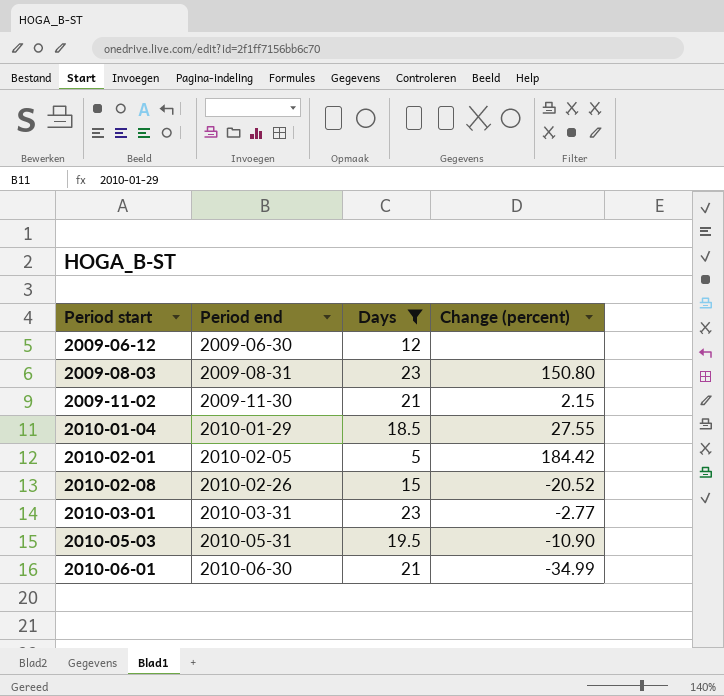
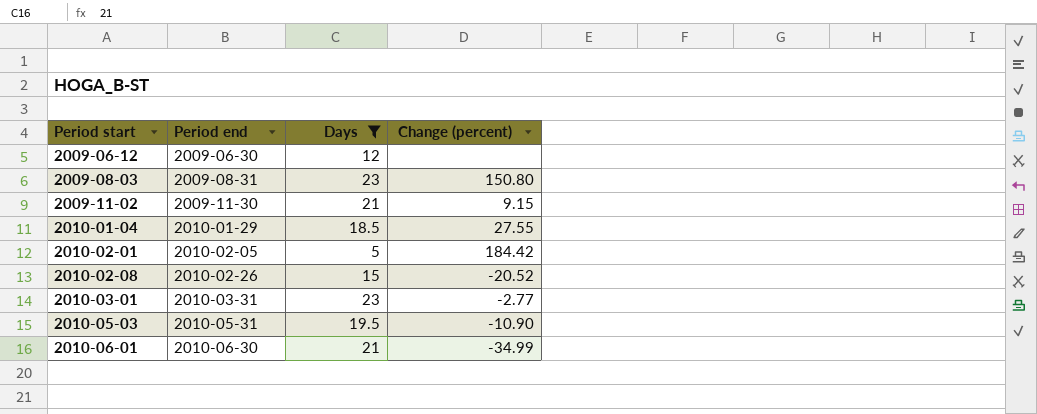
2009-11-02 | Change (percent): 2.15 -> 9.15

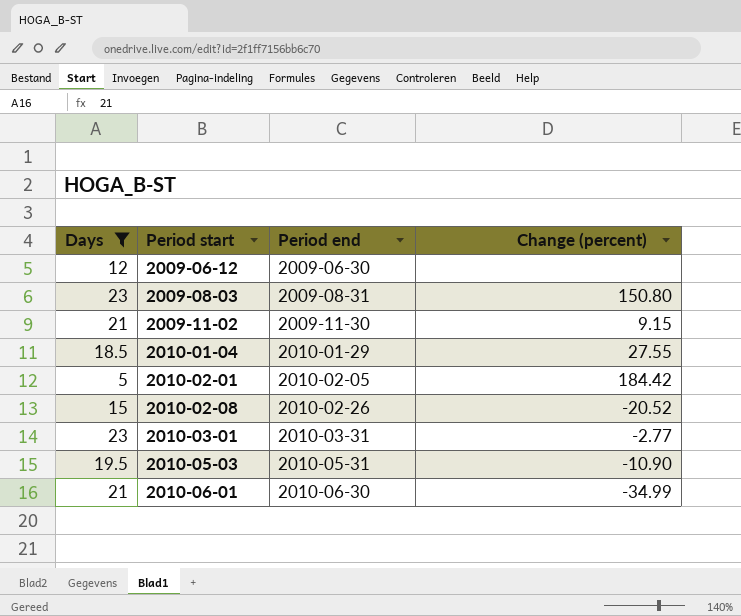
column Days | position: 3 -> 1

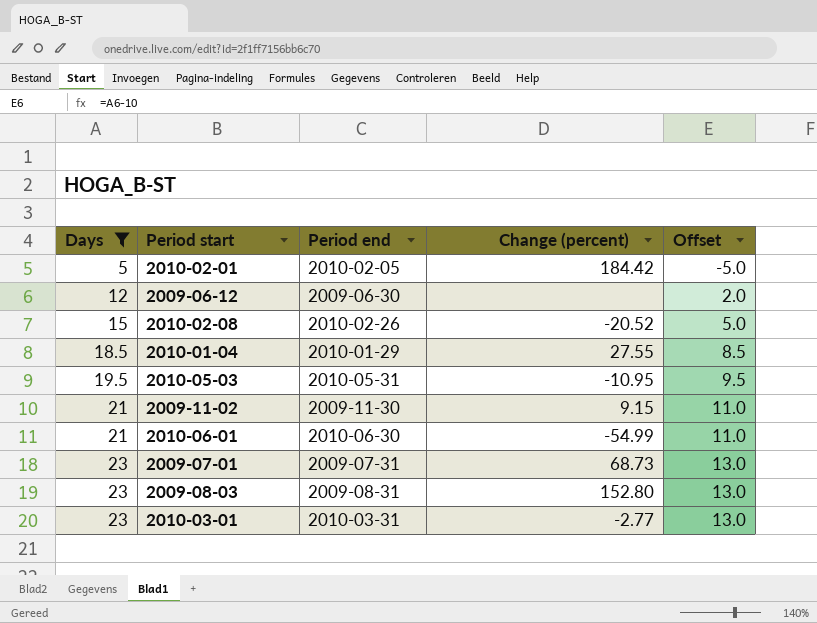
row order: Period start ascending -> Days ascending
column Offset | formula: none -> [Days] - 10
2010-05-03 | Change (percent): -10.90 -> -10.95
2010-06-01 | Change (percent): -34.99 -> -54.99
row 2009-07-01: none -> 23 | 2009-07-31 | 68.73 | 13.0
2009-08-03 | Change (percent): 150.80 -> 152.80

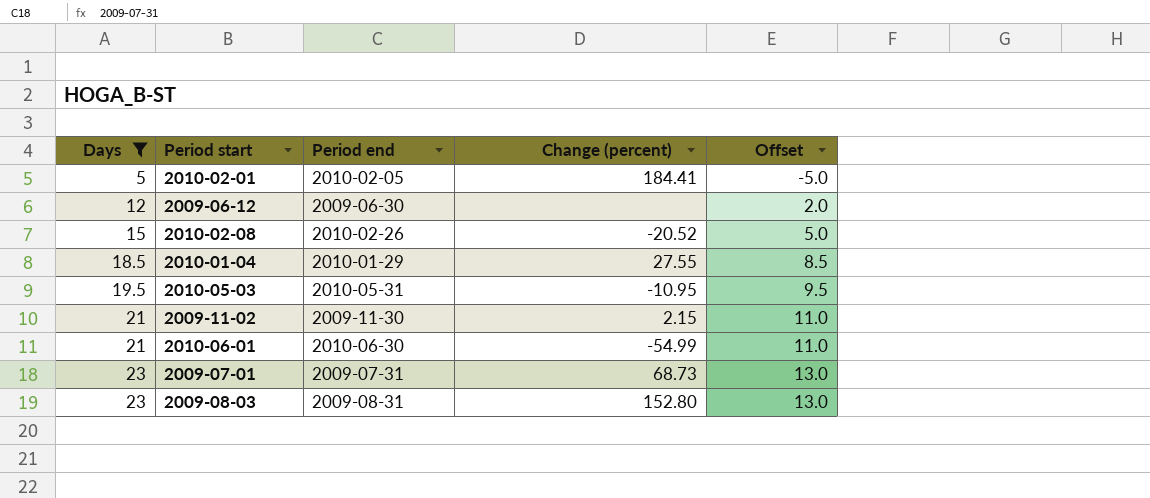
row 2010-03-01: 23 | 2010-03-31 | -2.77 | 13.0 -> none
2010-02-01 | Change (percent): 184.42 -> 184.41
2009-11-02 | Change (percent): 9.15 -> 2.15

